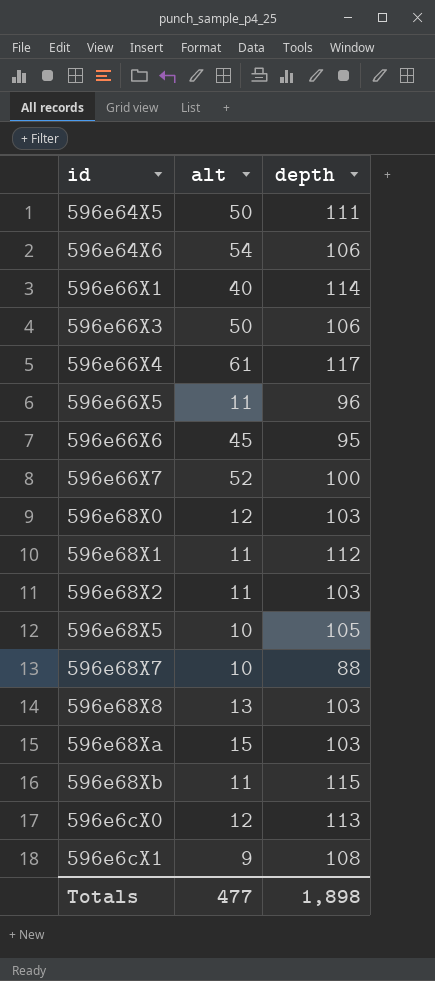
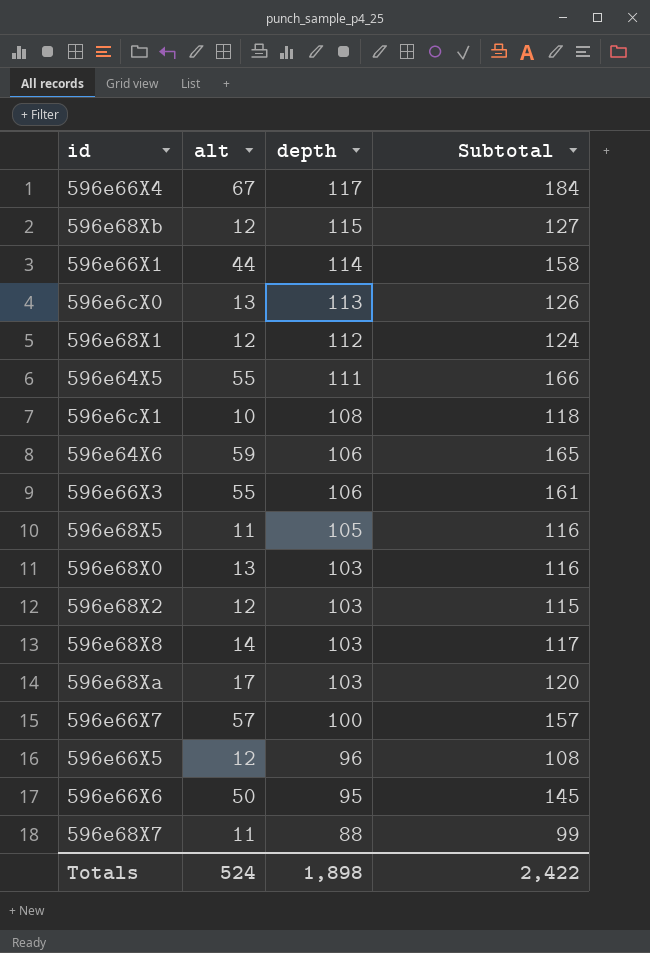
row order: none -> depth descending
column Subtotal | formula: none -> [alt] + [depth]
596e66X4 | alt: 61 -> 67
596e68Xb | alt: 11 -> 12
596e66X1 | alt: 40 -> 44
596e6cX0 | alt: 12 -> 13
596e68X1 | alt: 11 -> 12
596e64X5 | alt: 50 -> 55
596e6cX1 | alt: 9 -> 10
596e64X6 | alt: 54 -> 59
596e66X3 | alt: 50 -> 55
596e68X5 | alt: 10 -> 11
596e68X0 | alt: 12 -> 13
596e68X2 | alt: 11 -> 12
596e68X8 | alt: 13 -> 14
596e68Xa | alt: 15 -> 17
596e66X7 | alt: 52 -> 57
596e66X5 | alt: 11 -> 12
596e66X6 | alt: 45 -> 50
596e68X7 | alt: 10 -> 11
Totals | alt: 477 -> 524

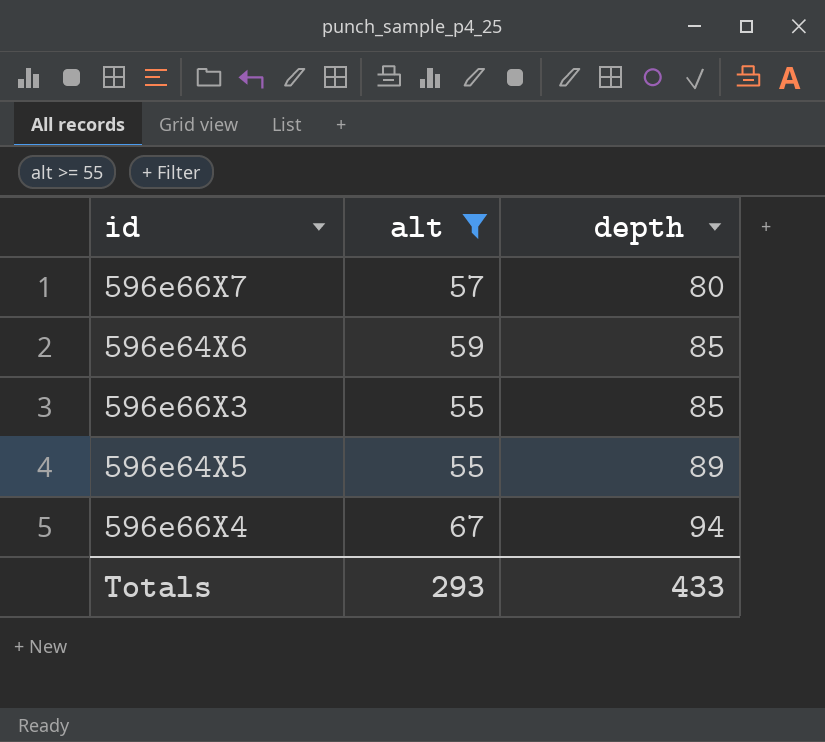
filter: none -> alt >= 55
row order: depth descending -> depth ascending
column Subtotal | formula: [alt] + [depth] -> none
596e66X7 | depth: 100 -> 80
596e64X6 | depth: 106 -> 85
596e66X3 | depth: 106 -> 85
596e64X5 | depth: 111 -> 89
596e66X4 | depth: 117 -> 94
Totals | alt: 524 -> 293
Totals | depth: 1,898 -> 433

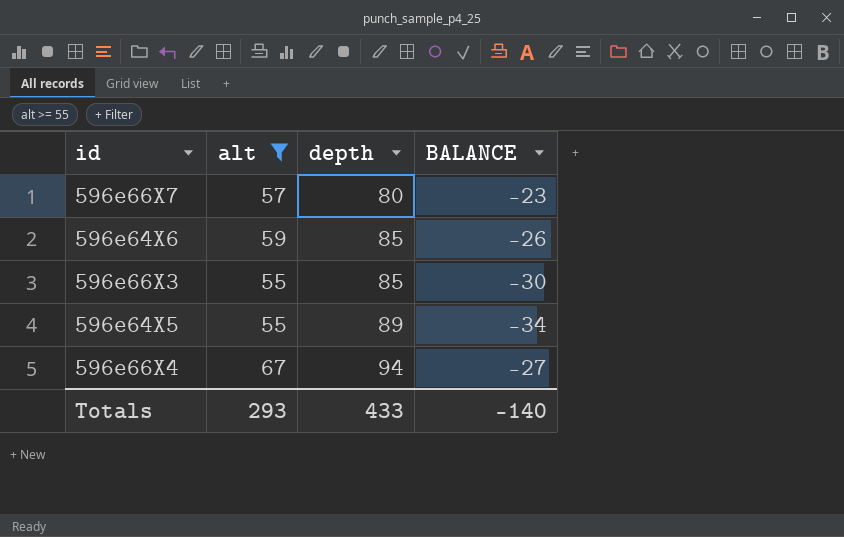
column BALANCE | formula: none -> [alt] - [depth]

